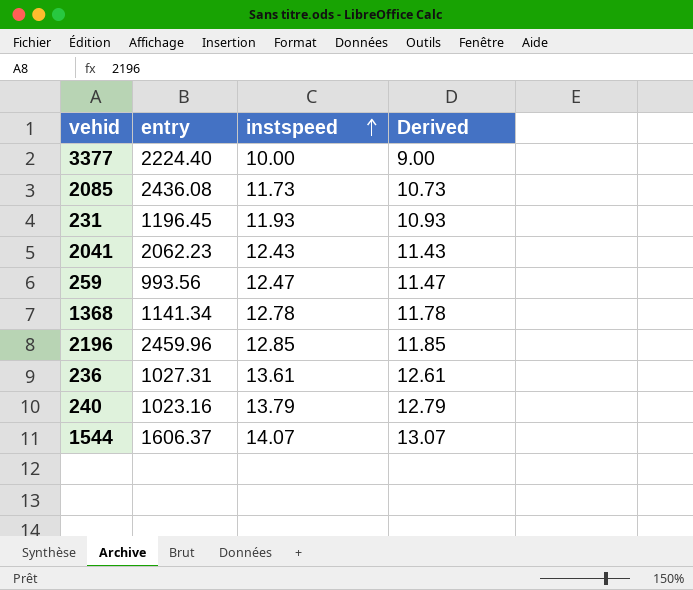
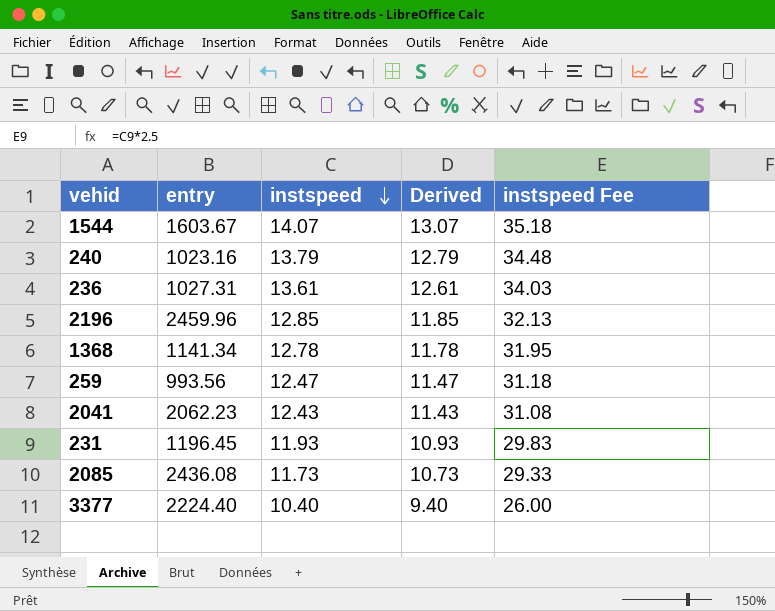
row order: instspeed ascending -> instspeed descending
column instspeed Fee | formula: none -> [instspeed] * 2.5
1544 | entry: 1606.37 -> 1603.67
3377 | instspeed: 10.00 -> 10.40
3377 | Derived: 9.00 -> 9.40

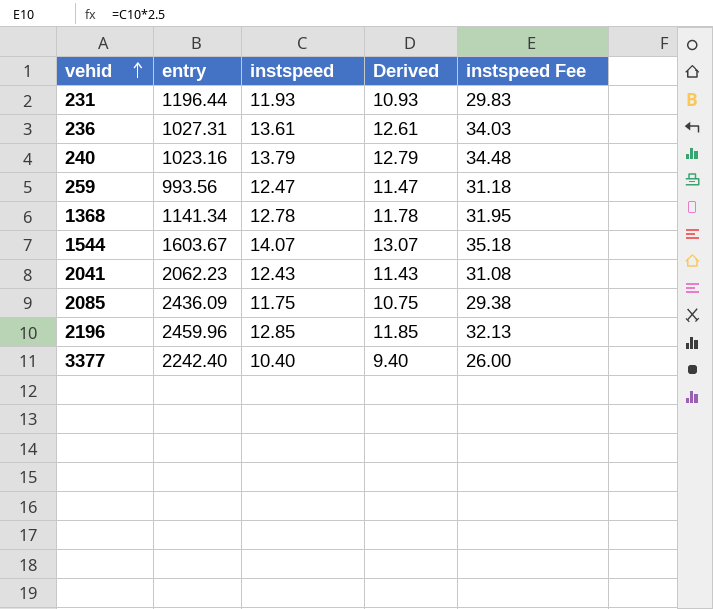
row order: instspeed descending -> vehid ascending
231 | entry: 1196.45 -> 1196.44
2085 | entry: 2436.08 -> 2436.09
2085 | instspeed: 11.73 -> 11.75
2085 | Derived: 10.73 -> 10.75
2085 | instspeed Fee: 29.33 -> 29.38
3377 | entry: 2224.40 -> 2242.40

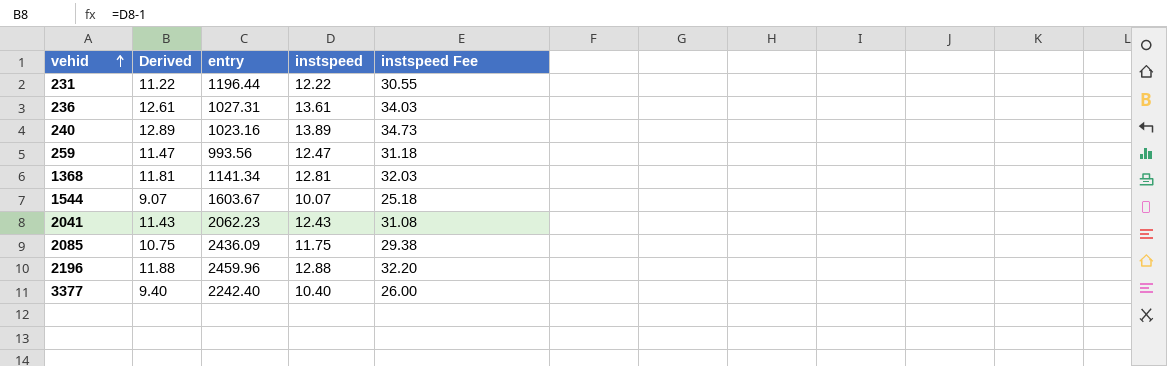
column Derived | position: 4 -> 2
231 | Derived: 10.93 -> 11.22
231 | instspeed: 11.93 -> 12.22
231 | instspeed Fee: 29.83 -> 30.55
240 | Derived: 12.79 -> 12.89
240 | instspeed: 13.79 -> 13.89
240 | instspeed Fee: 34.48 -> 34.73
1368 | Derived: 11.78 -> 11.81
1368 | instspeed: 12.78 -> 12.81
1368 | instspeed Fee: 31.95 -> 32.03
1544 | Derived: 13.07 -> 9.07
1544 | instspeed: 14.07 -> 10.07
1544 | instspeed Fee: 35.18 -> 25.18
2196 | Derived: 11.85 -> 11.88
2196 | instspeed: 12.85 -> 12.88
2196 | instspeed Fee: 32.13 -> 32.20

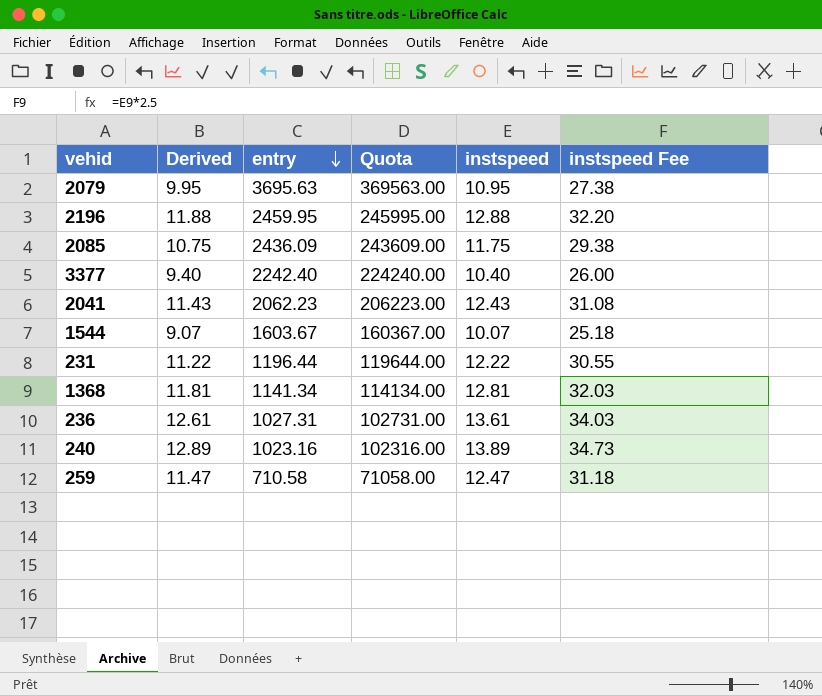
row order: vehid ascending -> entry descending
column Quota | formula: none -> [entry] * 100
row 2079: none -> 9.95 | 3695.63 | 369563.00 | 10.95 | 27.38
2196 | entry: 2459.96 -> 2459.95
259 | entry: 993.56 -> 710.58

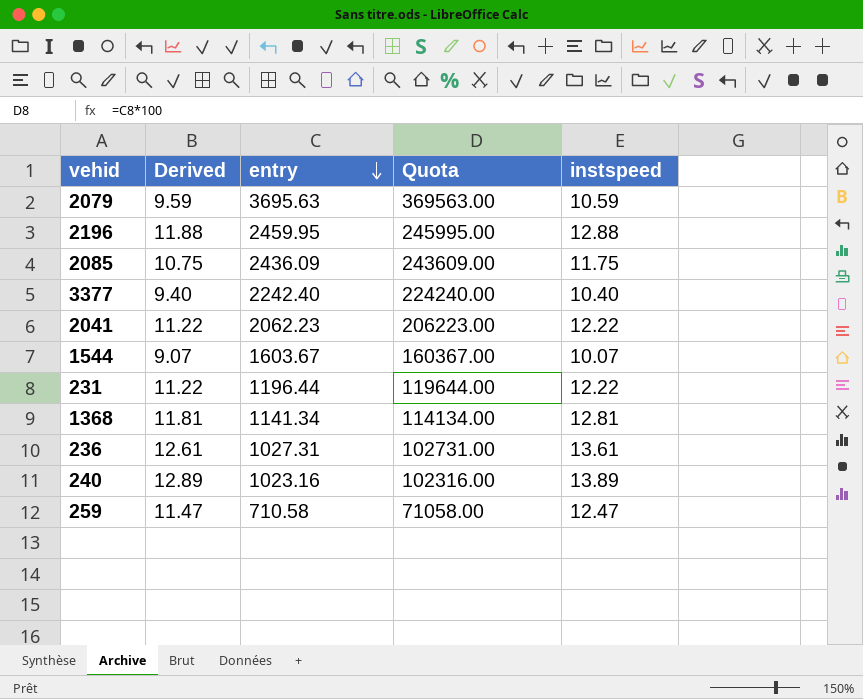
column instspeed Fee | formula: [instspeed] * 2.5 -> none
2079 | Derived: 9.95 -> 9.59
2079 | instspeed: 10.95 -> 10.59
2041 | Derived: 11.43 -> 11.22
2041 | instspeed: 12.43 -> 12.22

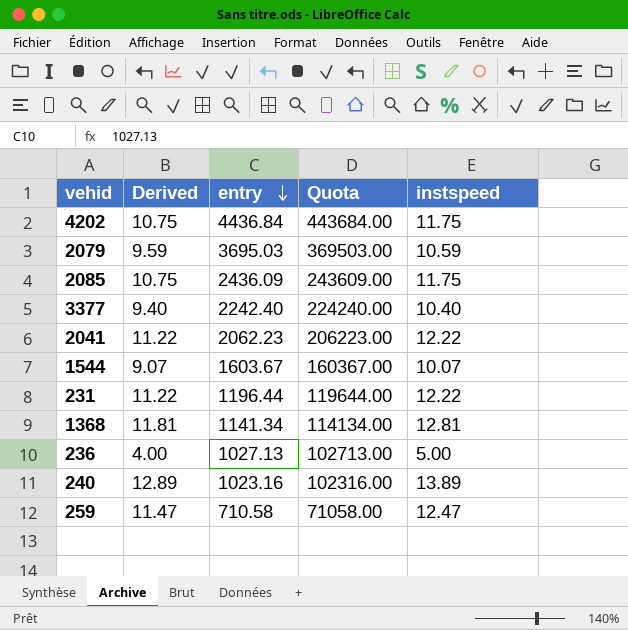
row 2196: 11.88 | 2459.95 | 245995.00 | 12.88 -> none
row 4202: none -> 10.75 | 4436.84 | 443684.00 | 11.75
2079 | entry: 3695.63 -> 3695.03
2079 | Quota: 369563.00 -> 369503.00
236 | Derived: 12.61 -> 4.00
236 | entry: 1027.31 -> 1027.13
236 | Quota: 102731.00 -> 102713.00
236 | instspeed: 13.61 -> 5.00

